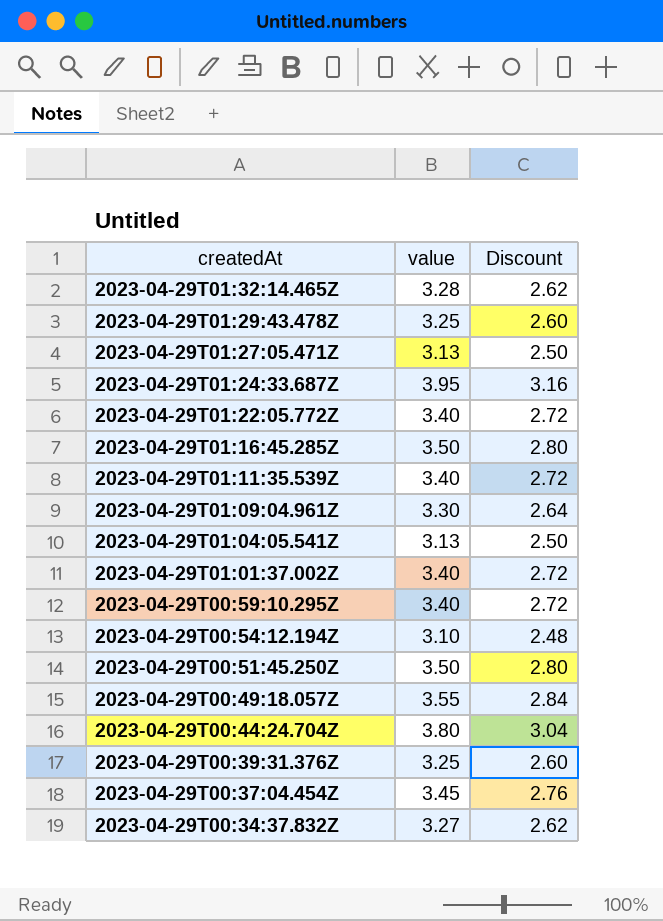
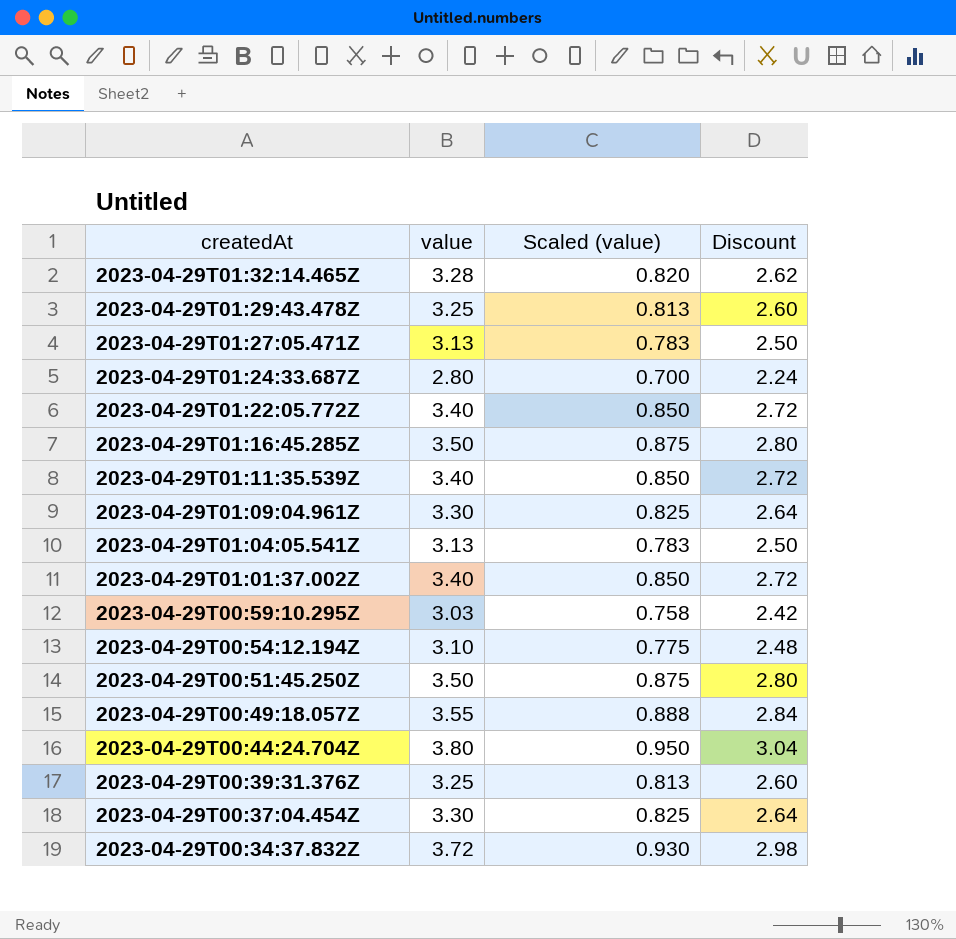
column Scaled (value) | formula: none -> [value] * 0.25
2023-04-29T01:24:33.687Z | value: 3.95 -> 2.80
2023-04-29T01:24:33.687Z | Discount: 3.16 -> 2.24
2023-04-29T00:59:10.295Z | value: 3.40 -> 3.03
2023-04-29T00:59:10.295Z | Discount: 2.72 -> 2.42
2023-04-29T00:37:04.454Z | value: 3.45 -> 3.30
2023-04-29T00:37:04.454Z | Discount: 2.76 -> 2.64
2023-04-29T00:34:37.832Z | value: 3.27 -> 3.72
2023-04-29T00:34:37.832Z | Discount: 2.62 -> 2.98

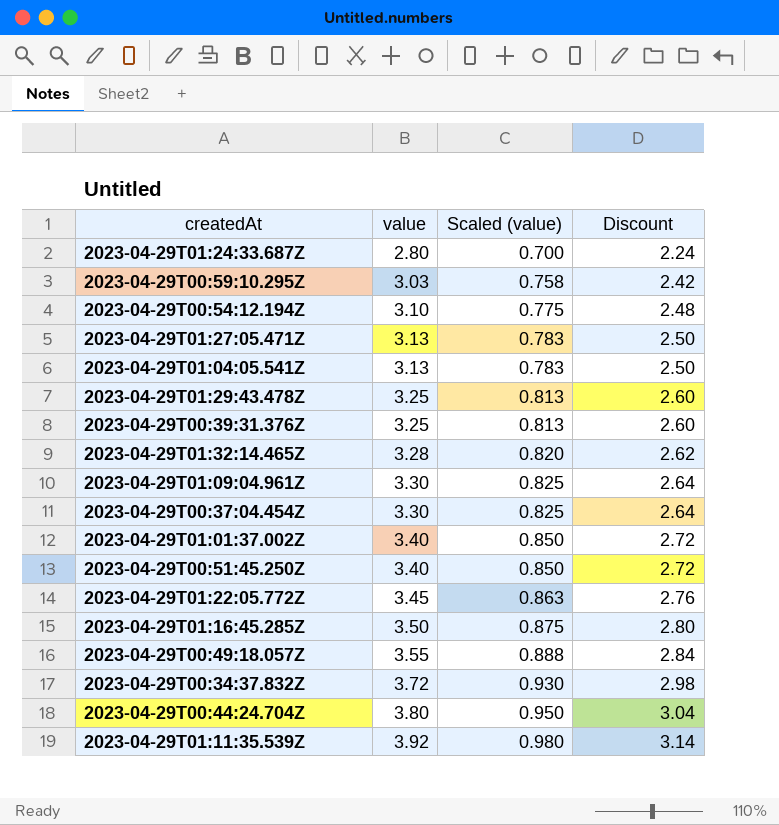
row order: createdAt descending -> value ascending
2023-04-29T00:51:45.250Z | value: 3.50 -> 3.40
2023-04-29T00:51:45.250Z | Scaled (value): 0.875 -> 0.850
2023-04-29T00:51:45.250Z | Discount: 2.80 -> 2.72
2023-04-29T01:22:05.772Z | value: 3.40 -> 3.45
2023-04-29T01:22:05.772Z | Scaled (value): 0.850 -> 0.863
2023-04-29T01:22:05.772Z | Discount: 2.72 -> 2.76
2023-04-29T01:11:35.539Z | value: 3.40 -> 3.92
2023-04-29T01:11:35.539Z | Scaled (value): 0.850 -> 0.980
2023-04-29T01:11:35.539Z | Discount: 2.72 -> 3.14

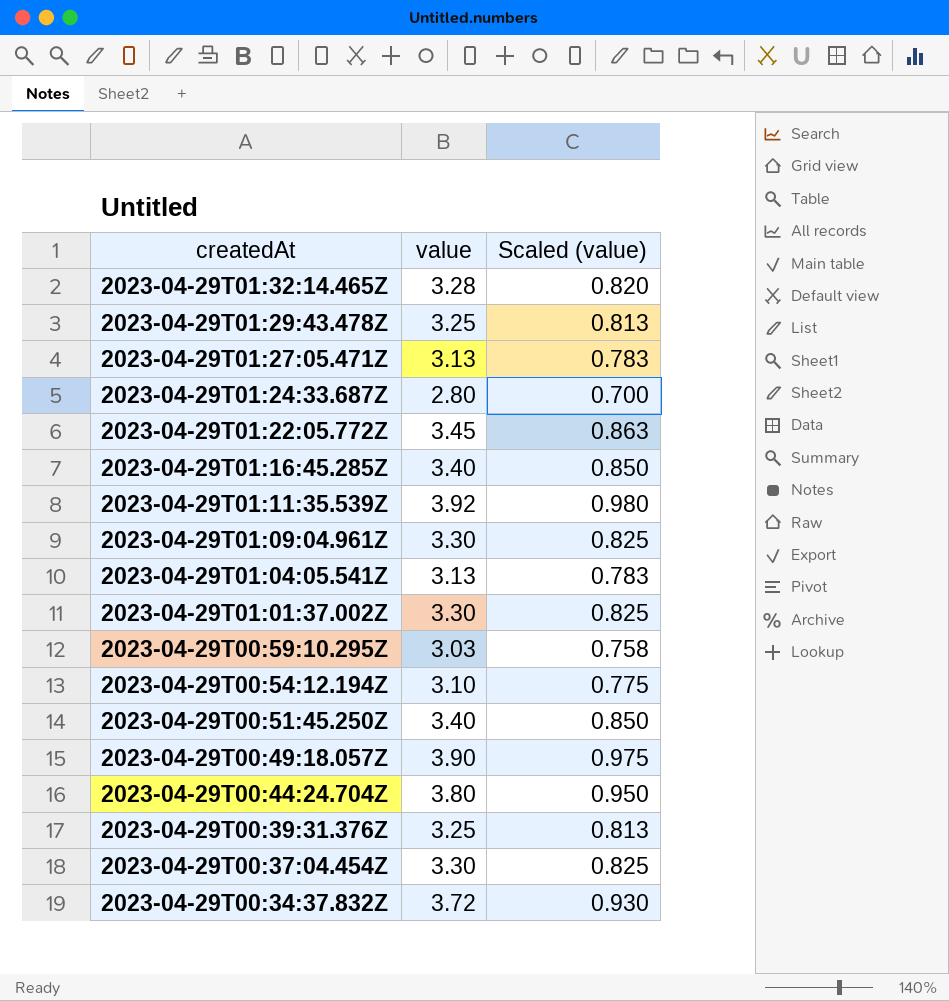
row order: value ascending -> createdAt descending
column Discount | formula: [value] * 0.8 -> none
2023-04-29T01:16:45.285Z | value: 3.50 -> 3.40
2023-04-29T01:16:45.285Z | Scaled (value): 0.875 -> 0.850
2023-04-29T01:01:37.002Z | value: 3.40 -> 3.30
2023-04-29T01:01:37.002Z | Scaled (value): 0.850 -> 0.825
2023-04-29T00:49:18.057Z | value: 3.55 -> 3.90
2023-04-29T00:49:18.057Z | Scaled (value): 0.888 -> 0.975

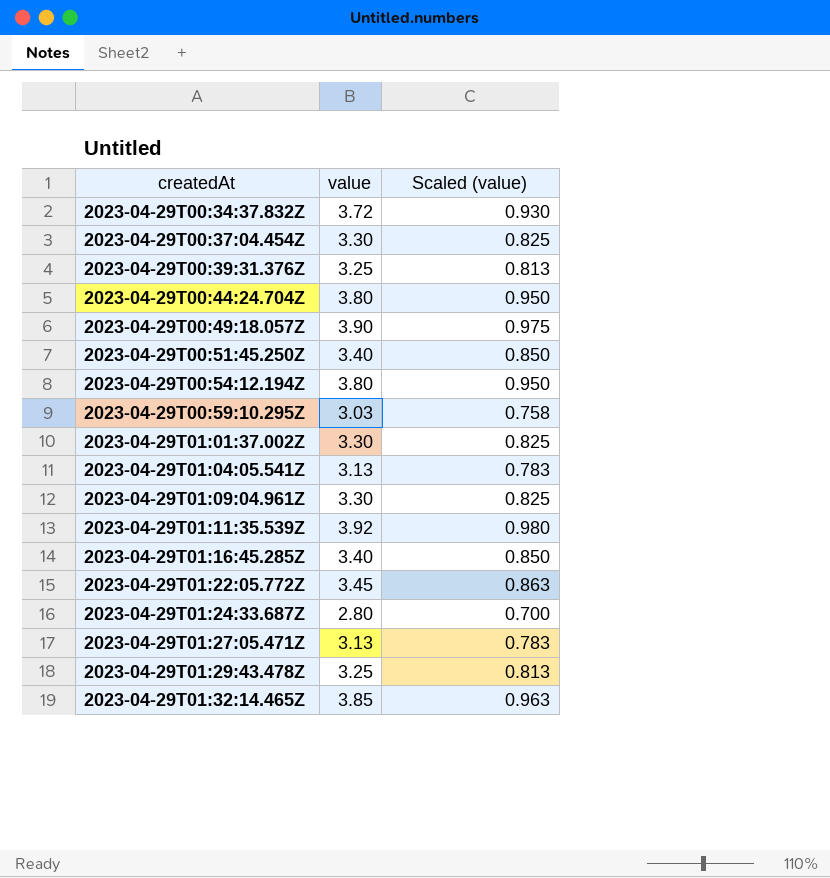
row order: createdAt descending -> createdAt ascending
2023-04-29T00:54:12.194Z | value: 3.10 -> 3.80
2023-04-29T00:54:12.194Z | Scaled (value): 0.775 -> 0.950
2023-04-29T01:32:14.465Z | value: 3.28 -> 3.85
2023-04-29T01:32:14.465Z | Scaled (value): 0.820 -> 0.963

